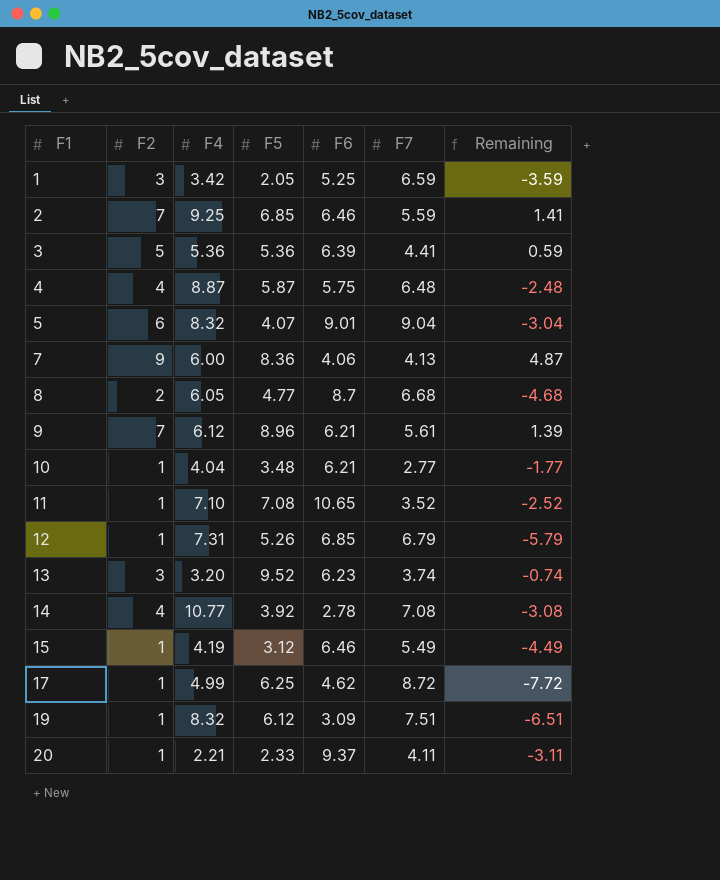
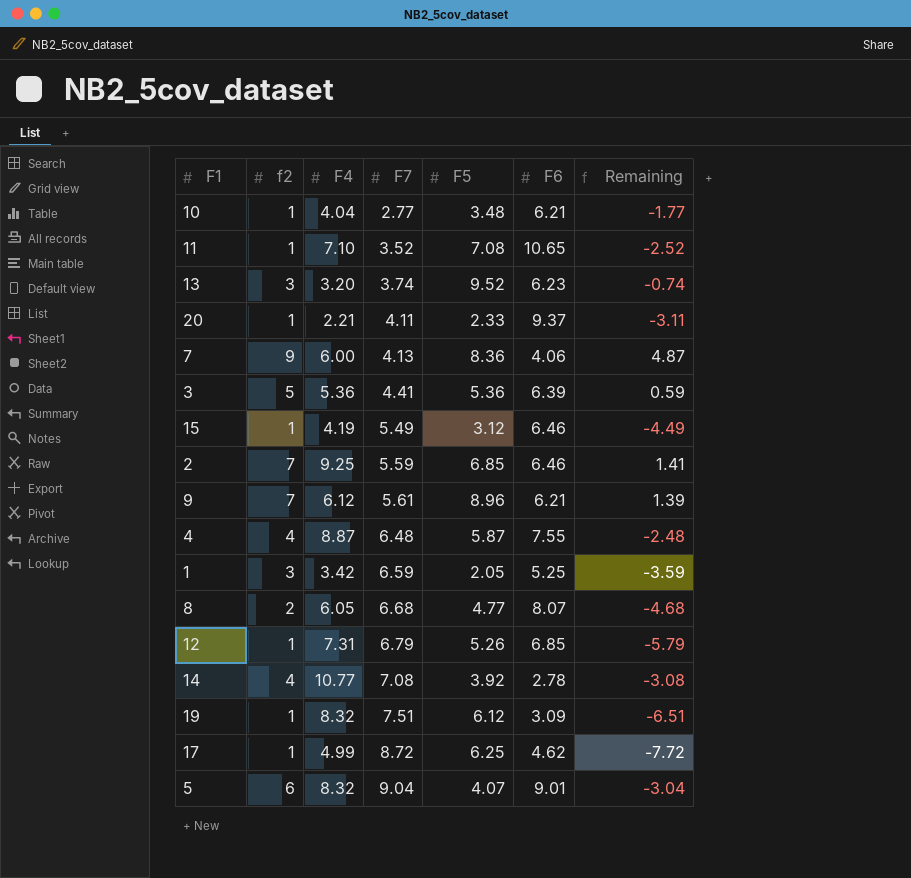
row order: F1 ascending -> F7 ascending
column name: F2 -> f2
column F7 | position: 6 -> 4
4 | F6: 5.75 -> 7.55
8 | F6: 8.7 -> 8.07

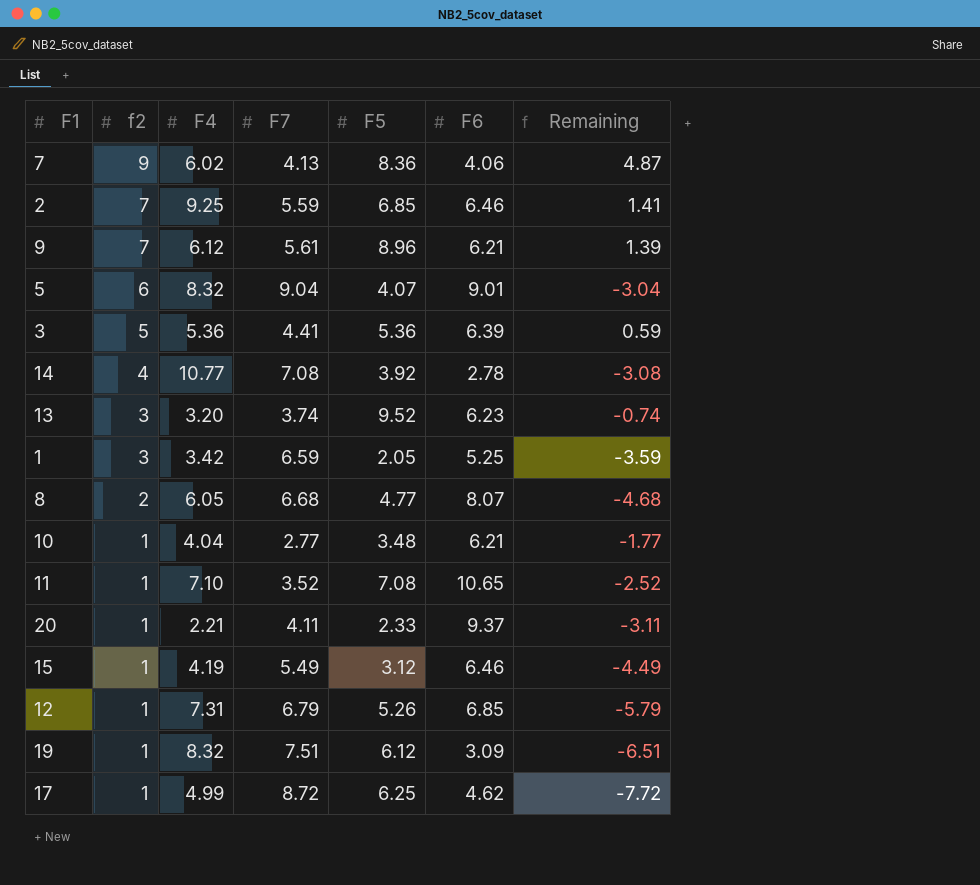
row order: F7 ascending -> f2 descending
row 4: 4 | 8.87 | 6.48 | 5.87 | 7.55 | -2.48 -> none
7 | F4: 6.00 -> 6.02

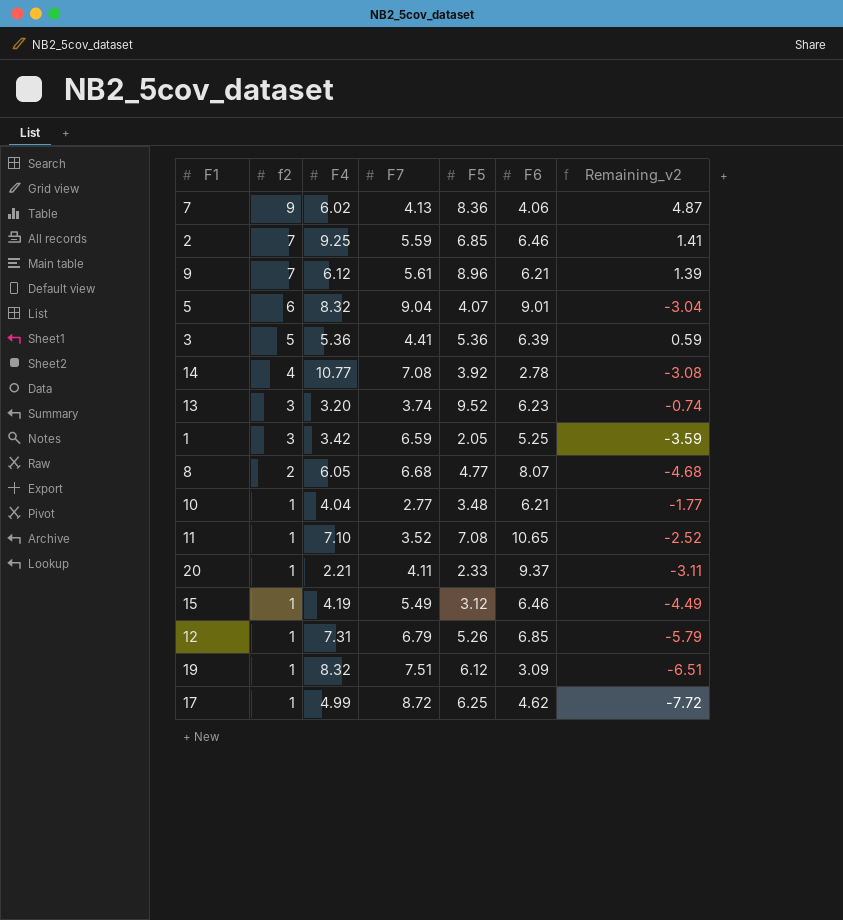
column name: Remaining -> Remaining_v2

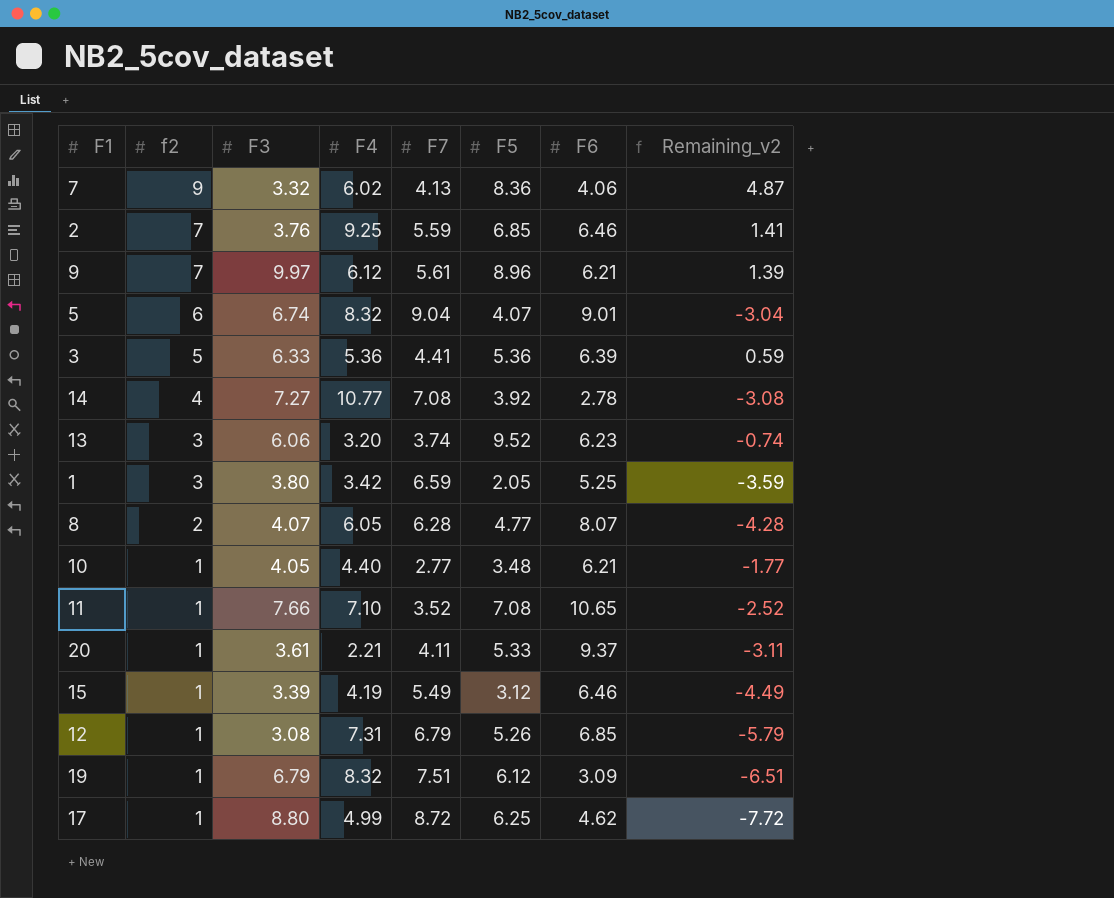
column F3 | position: none -> 3
8 | F7: 6.68 -> 6.28
8 | Remaining_v2: -4.68 -> -4.28
10 | F4: 4.04 -> 4.40
20 | F5: 2.33 -> 5.33

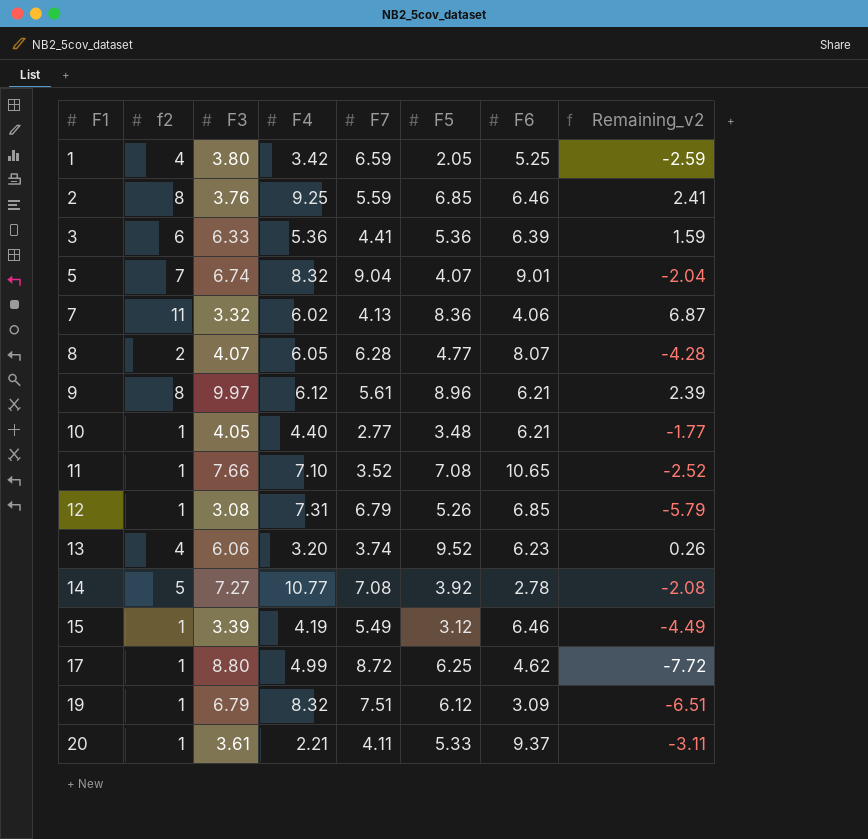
row order: f2 descending -> F1 ascending
1 | f2: 3 -> 4
1 | Remaining_v2: -3.59 -> -2.59
2 | f2: 7 -> 8
2 | Remaining_v2: 1.41 -> 2.41
3 | f2: 5 -> 6
3 | Remaining_v2: 0.59 -> 1.59
5 | f2: 6 -> 7
5 | Remaining_v2: -3.04 -> -2.04
7 | f2: 9 -> 11
7 | Remaining_v2: 4.87 -> 6.87
9 | f2: 7 -> 8
9 | Remaining_v2: 1.39 -> 2.39
13 | f2: 3 -> 4
13 | Remaining_v2: -0.74 -> 0.26
14 | f2: 4 -> 5
14 | Remaining_v2: -3.08 -> -2.08

